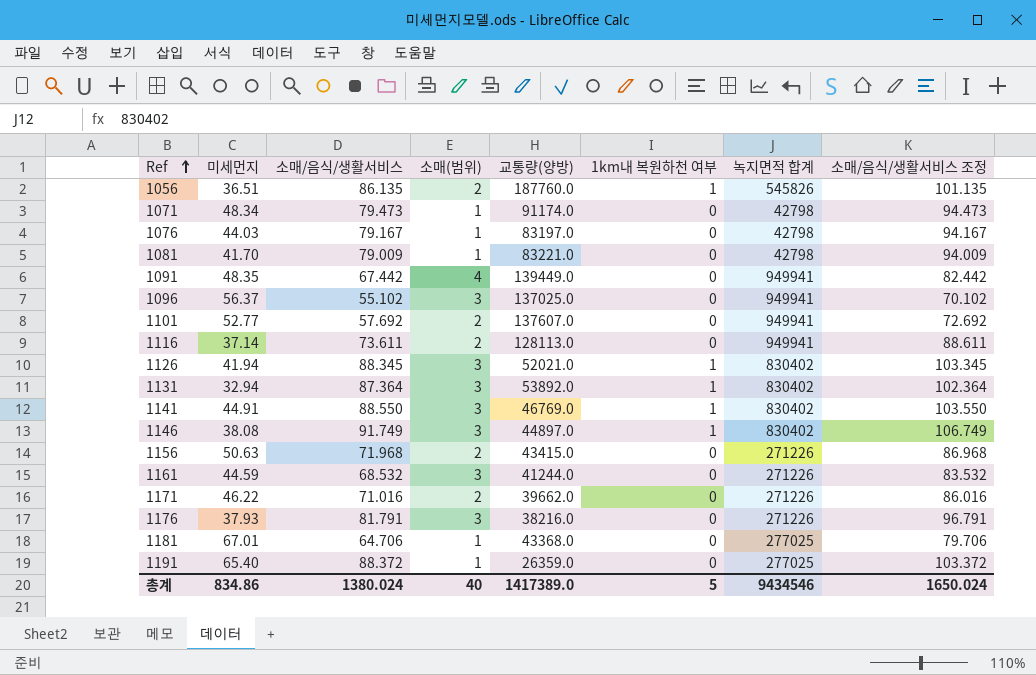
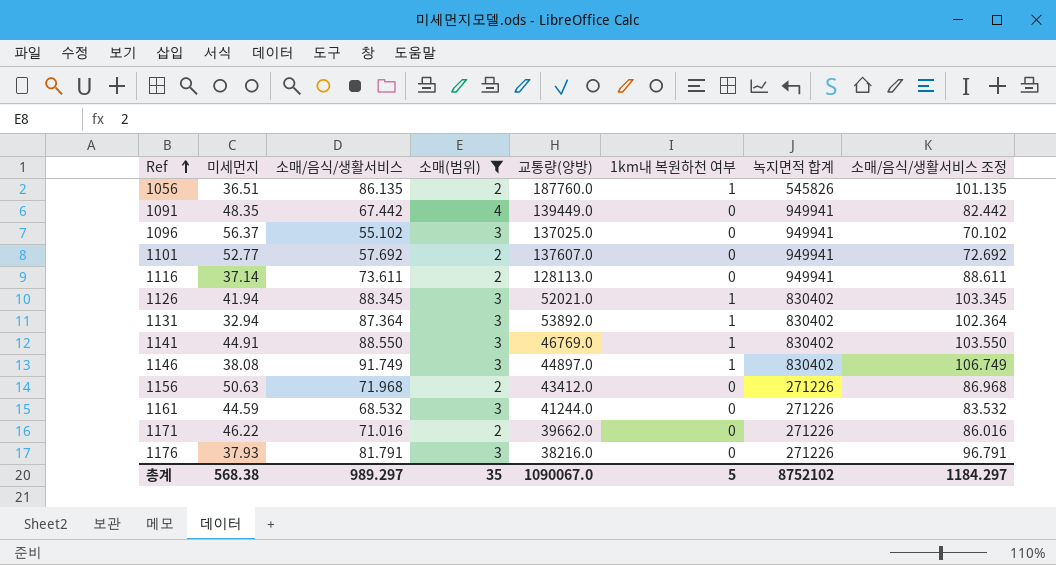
filter: none -> 소매(범위) != 1
1156 | 교통량(양방): 43415.0 -> 43412.0
총계 | 미세먼지: 834.86 -> 568.38
총계 | 소매/음식/생활서비스: 1380.024 -> 989.297
총계 | 소매(범위): 40 -> 35
총계 | 교통량(양방): 1417389.0 -> 1090067.0
총계 | 녹지면적 합계: 9434546 -> 8752102
총계 | 소매/음식/생활서비스 조정: 1650.024 -> 1184.297

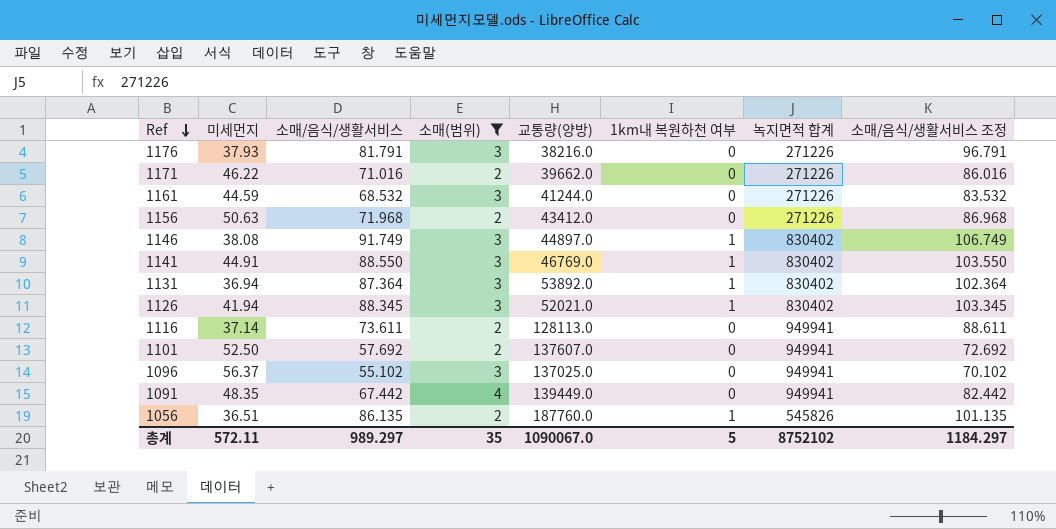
row order: Ref ascending -> Ref descending
1131 | 미세먼지: 32.94 -> 36.94
1101 | 미세먼지: 52.77 -> 52.50
총계 | 미세먼지: 568.38 -> 572.11

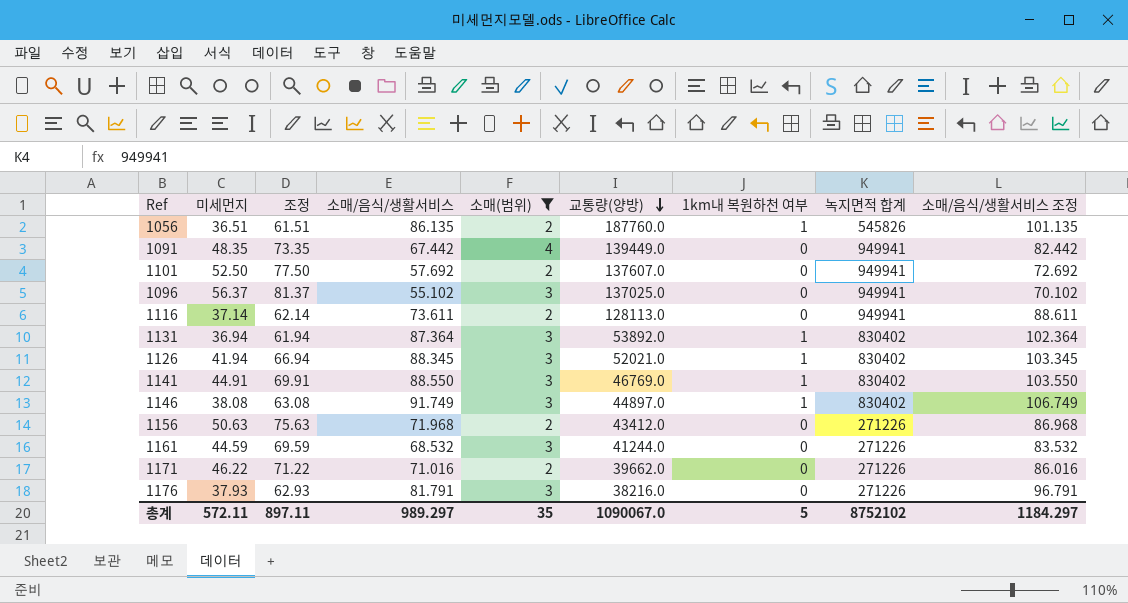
row order: Ref descending -> 교통량(양방) descending
column 조정 | formula: none -> [미세먼지] + 25

